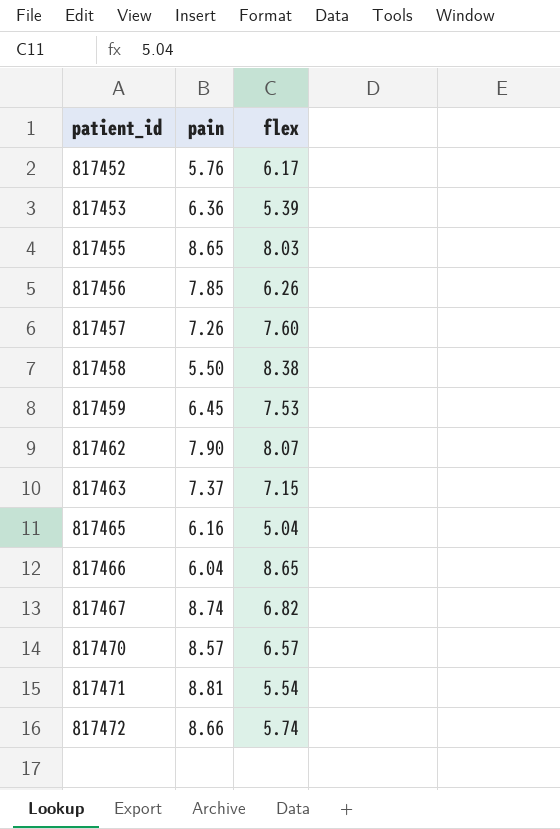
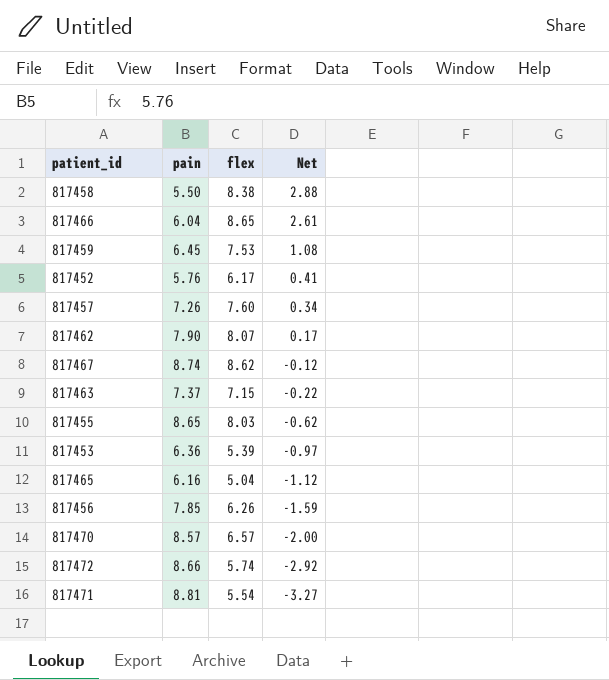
row order: patient_id ascending -> Net descending
column Net | formula: none -> [flex] - [pain]
817467 | flex: 6.82 -> 8.62

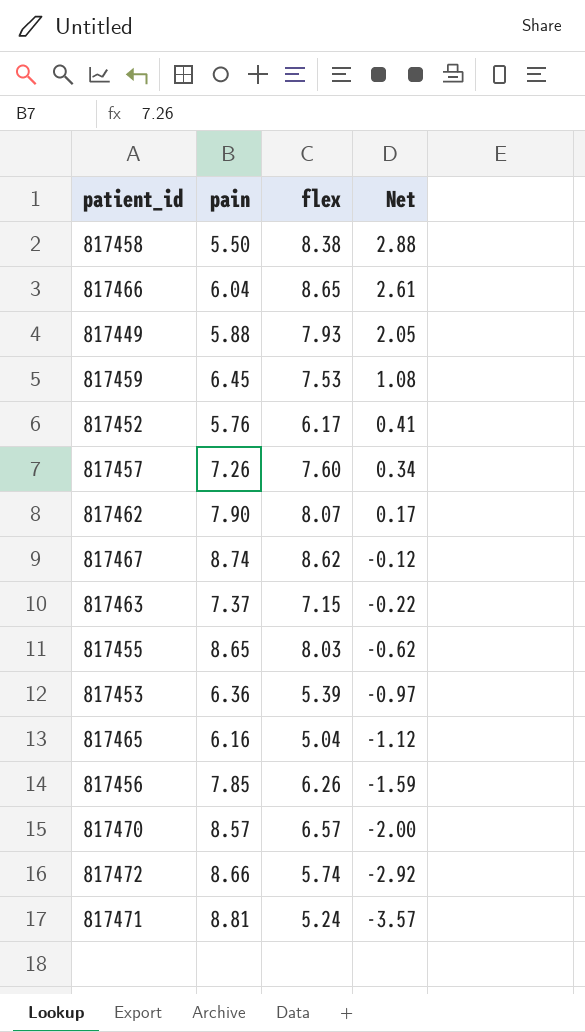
row 817449: none -> 5.88 | 7.93 | 2.05
817471 | flex: 5.54 -> 5.24
817471 | Net: -3.27 -> -3.57

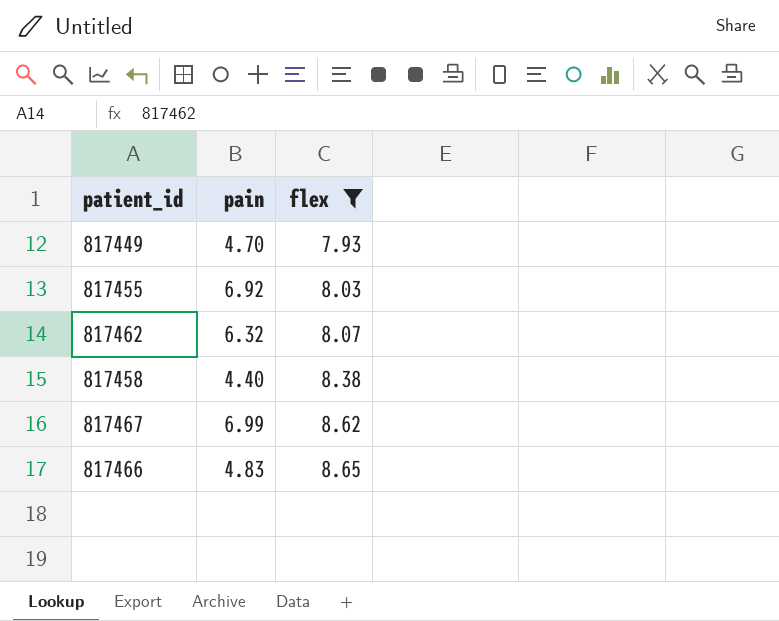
filter: none -> flex >= 7.93
row order: Net descending -> flex ascending
column Net | formula: [flex] - [pain] -> none
817449 | pain: 5.88 -> 4.70
817455 | pain: 8.65 -> 6.92
817462 | pain: 7.90 -> 6.32
817458 | pain: 5.50 -> 4.40
817467 | pain: 8.74 -> 6.99
817466 | pain: 6.04 -> 4.83

